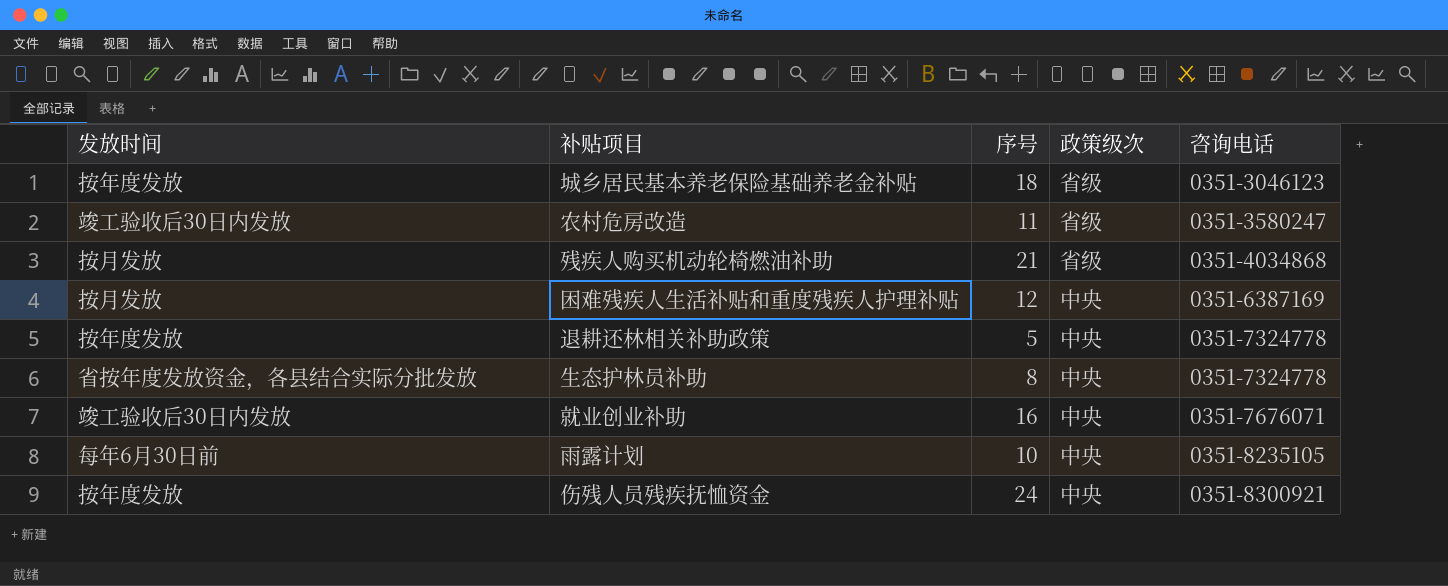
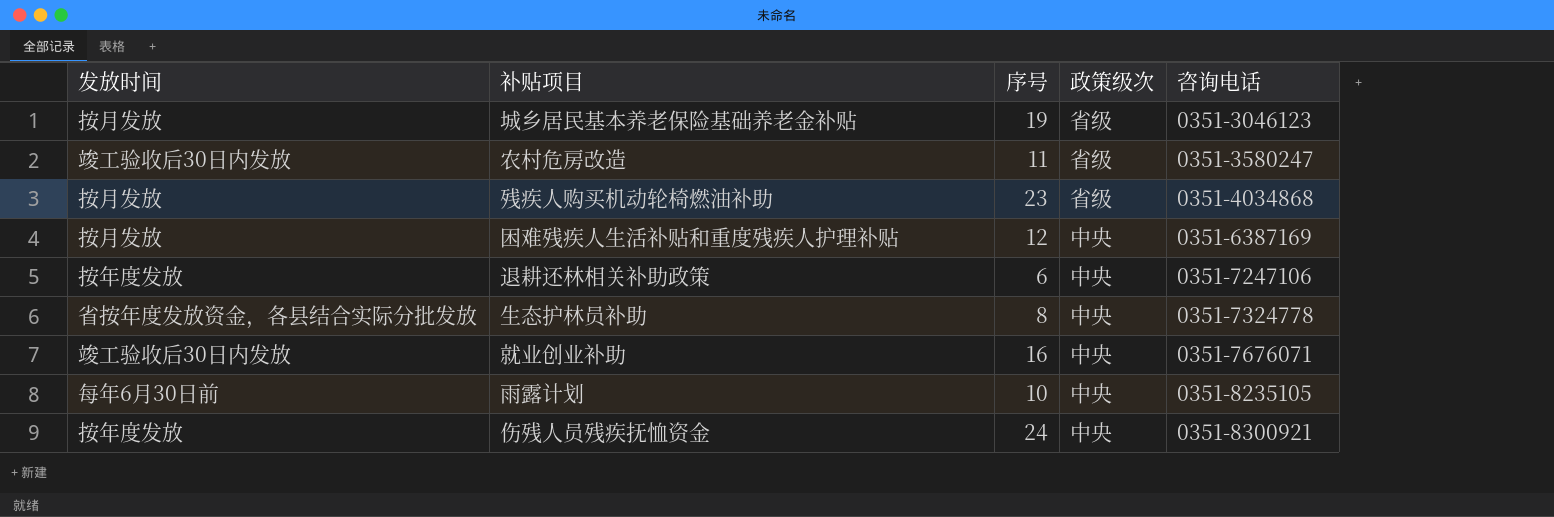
城乡居民基本养老保险基础养老金补贴 | 发放时间: 按年度发放 -> 按月发放
城乡居民基本养老保险基础养老金补贴 | 序号: 18 -> 19
残疾人购买机动轮椅燃油补助 | 序号: 21 -> 23
退耕还林相关补助政策 | 序号: 5 -> 6
退耕还林相关补助政策 | 咨询电话: 0351-7324778 -> 0351-7247106

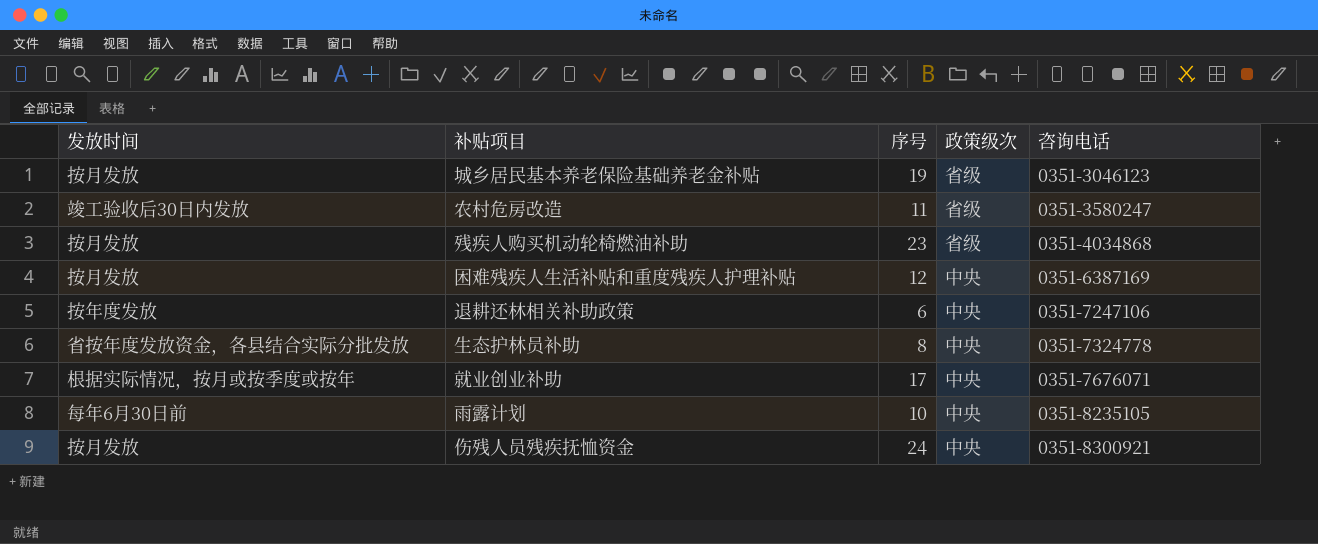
就业创业补助 | 发放时间: 竣工验收后30日内发放 -> 根据实际情况，按月或按季度或按年
就业创业补助 | 序号: 16 -> 17
伤残人员残疾抚恤资金 | 发放时间: 按年度发放 -> 按月发放

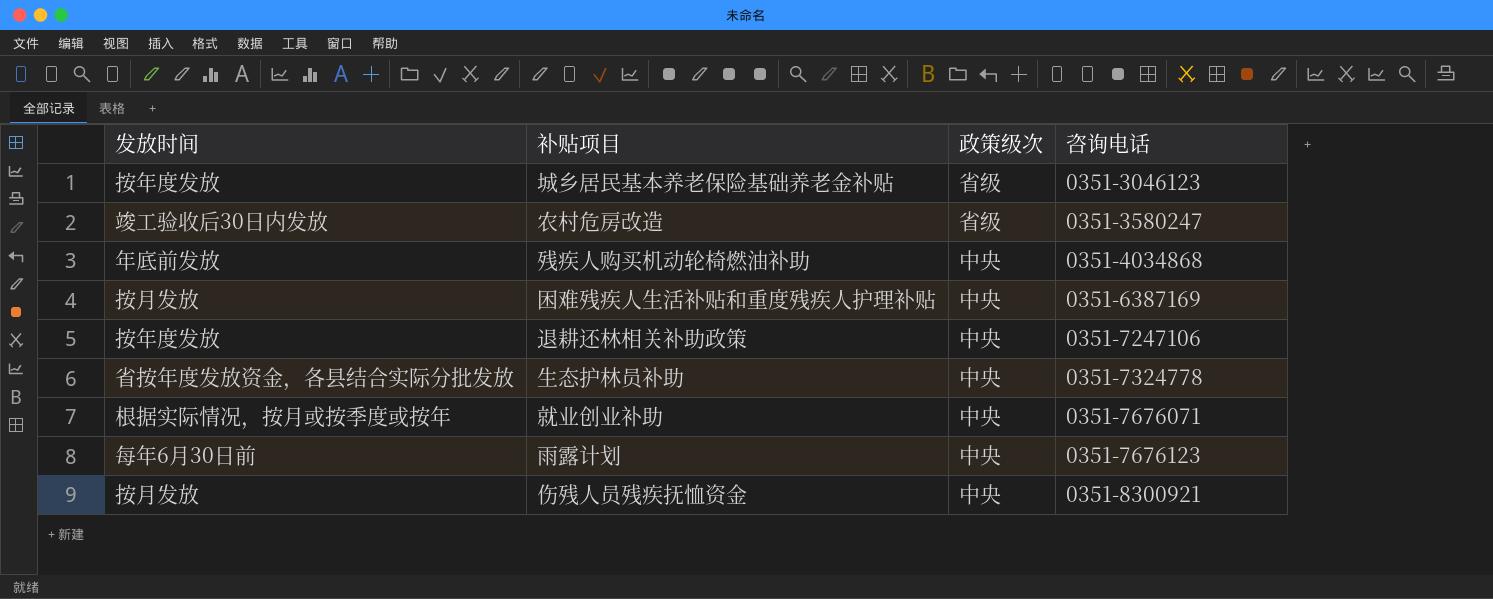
column 序号 | position: 3 -> none
城乡居民基本养老保险基础养老金补贴 | 发放时间: 按月发放 -> 按年度发放
残疾人购买机动轮椅燃油补助 | 发放时间: 按月发放 -> 年底前发放
残疾人购买机动轮椅燃油补助 | 政策级次: 省级 -> 中央
雨露计划 | 咨询电话: 0351-8235105 -> 0351-7676123

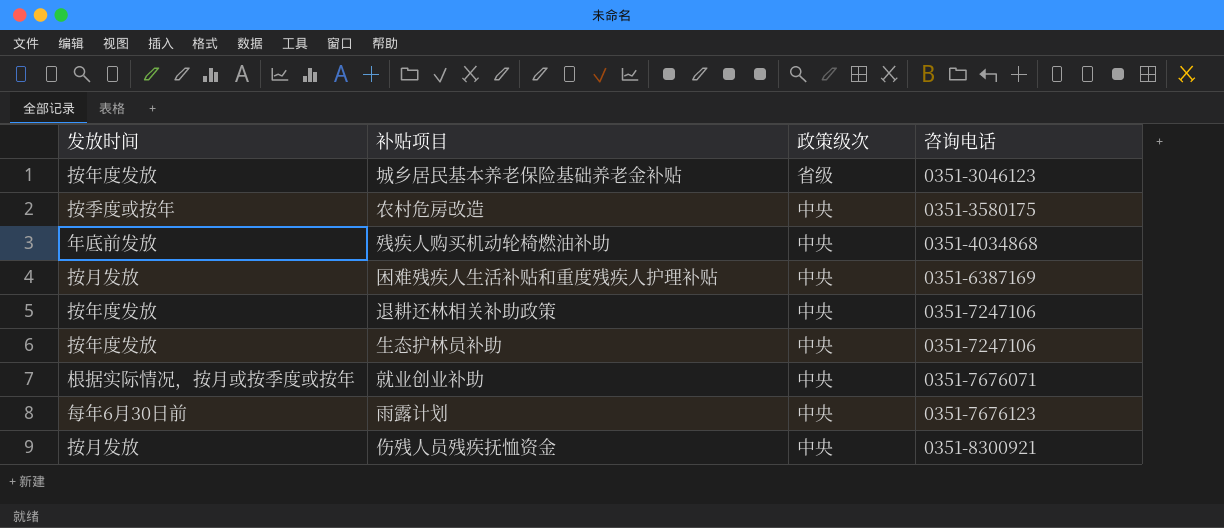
农村危房改造 | 发放时间: 竣工验收后30日内发放 -> 按季度或按年
农村危房改造 | 政策级次: 省级 -> 中央
农村危房改造 | 咨询电话: 0351-3580247 -> 0351-3580175
生态护林员补助 | 发放时间: 省按年度发放资金，各县结合实际分批发放 -> 按年度发放
生态护林员补助 | 咨询电话: 0351-7324778 -> 0351-7247106

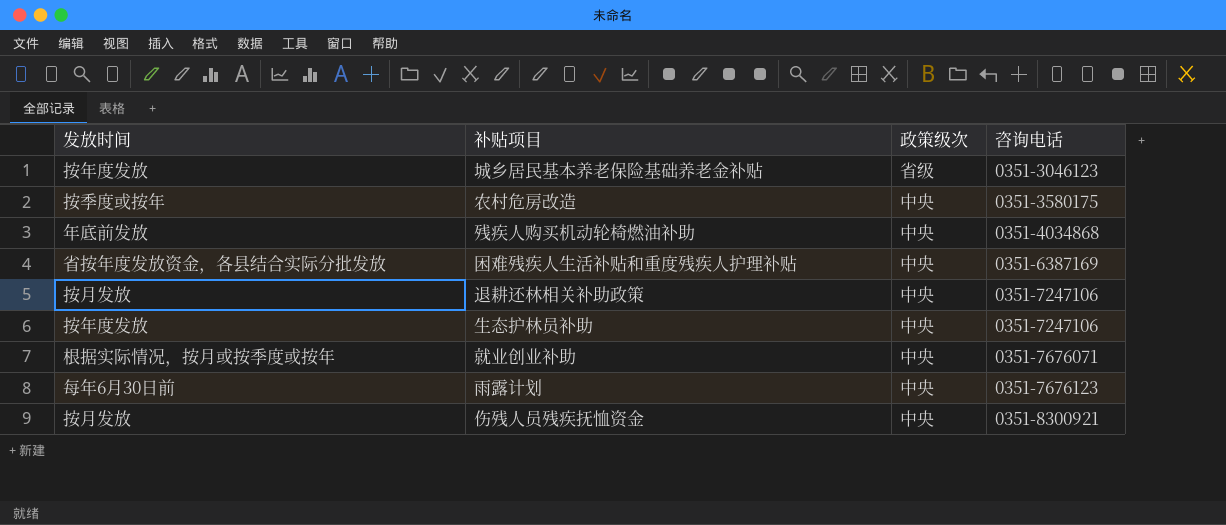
困难残疾人生活补贴和重度残疾人护理补贴 | 发放时间: 按月发放 -> 省按年度发放资金，各县结合实际分批发放
退耕还林相关补助政策 | 发放时间: 按年度发放 -> 按月发放

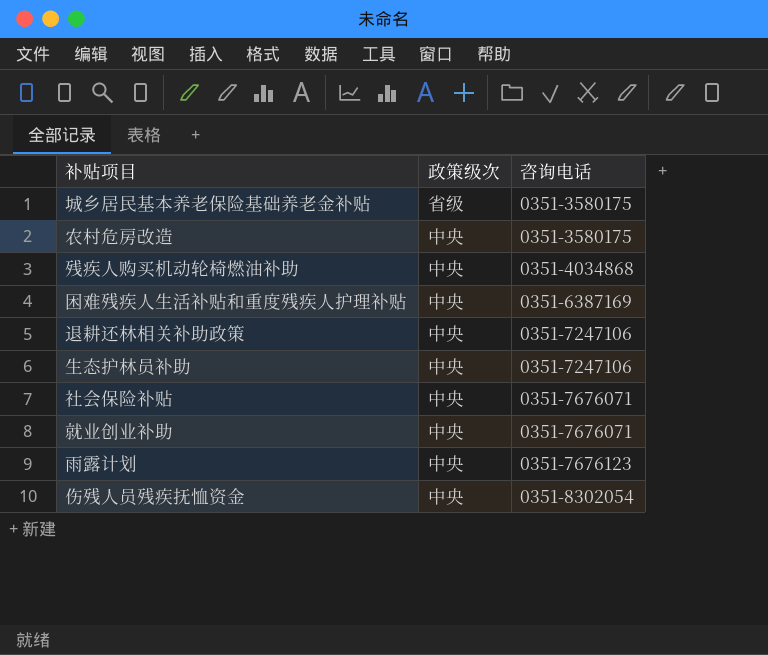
column 发放时间 | position: 1 -> none
城乡居民基本养老保险基础养老金补贴 | 咨询电话: 0351-3046123 -> 0351-3580175
row 社会保险补贴: none -> 中央 | 0351-7676071
伤残人员残疾抚恤资金 | 咨询电话: 0351-8300921 -> 0351-8302054

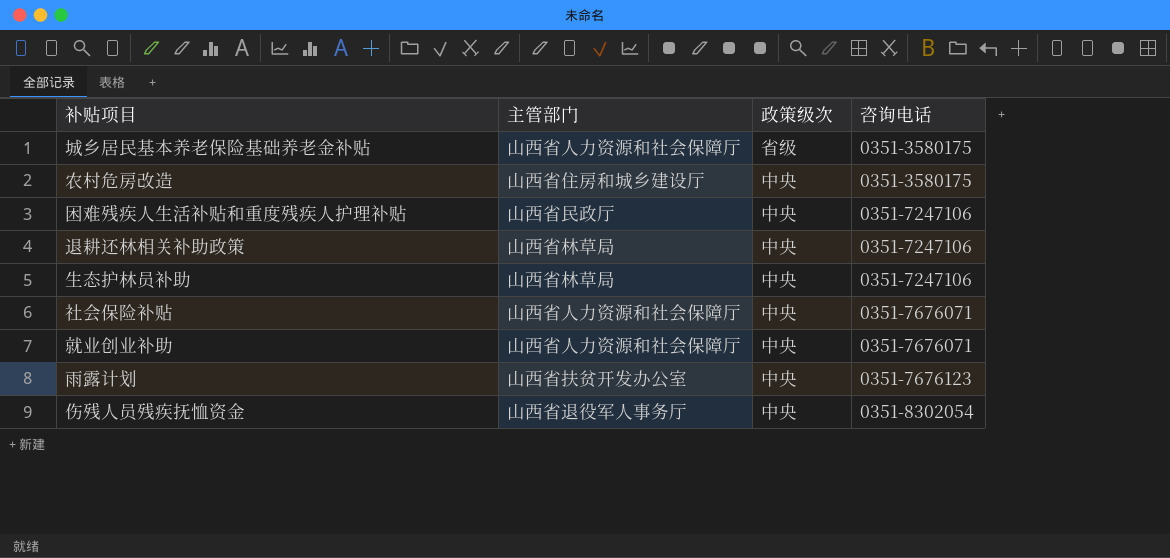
column 主管部门 | position: none -> 2
row 残疾人购买机动轮椅燃油补助: 中央 | 0351-4034868 -> none
困难残疾人生活补贴和重度残疾人护理补贴 | 咨询电话: 0351-6387169 -> 0351-7247106

